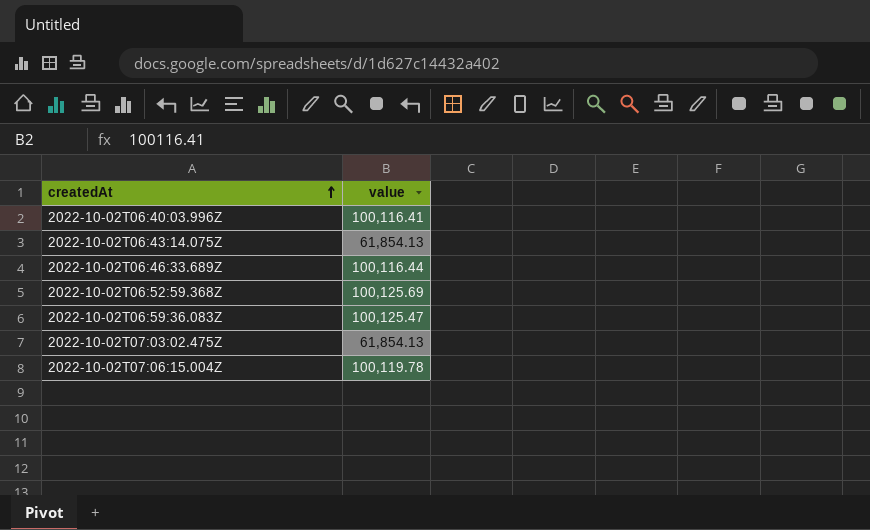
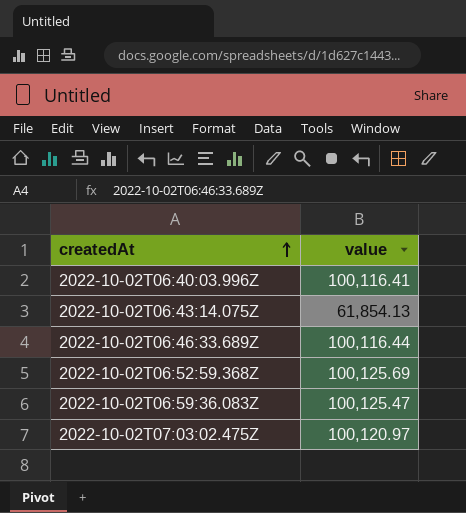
row 2022-10-02T07:06:15.004Z: 100,119.78 -> none
2022-10-02T07:03:02.475Z | value: 61,854.13 -> 100,120.97

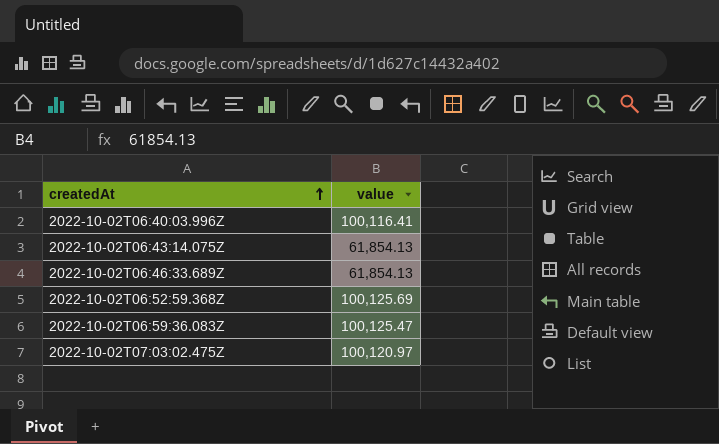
2022-10-02T06:46:33.689Z | value: 100,116.44 -> 61,854.13

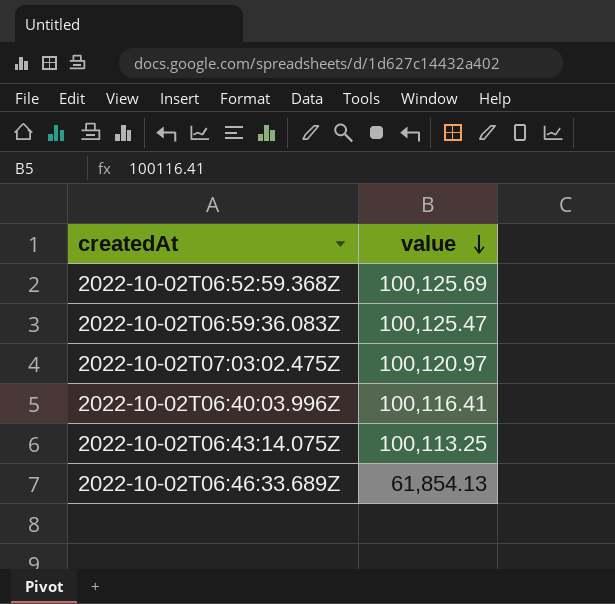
row order: createdAt ascending -> value descending
2022-10-02T06:43:14.075Z | value: 61,854.13 -> 100,113.25

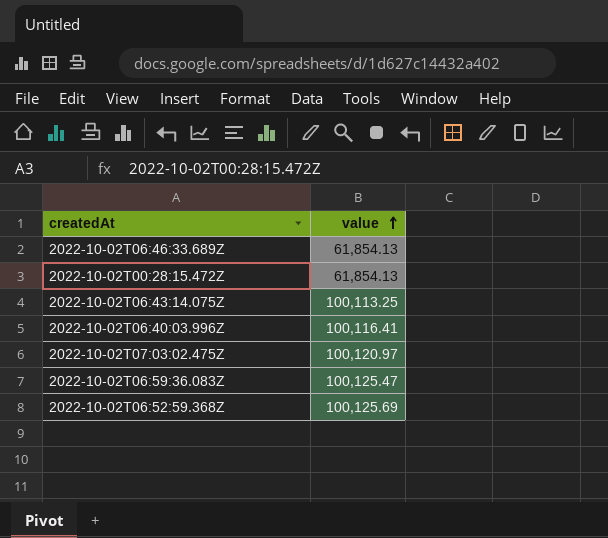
row order: value descending -> value ascending
row 2022-10-02T00:28:15.472Z: none -> 61,854.13

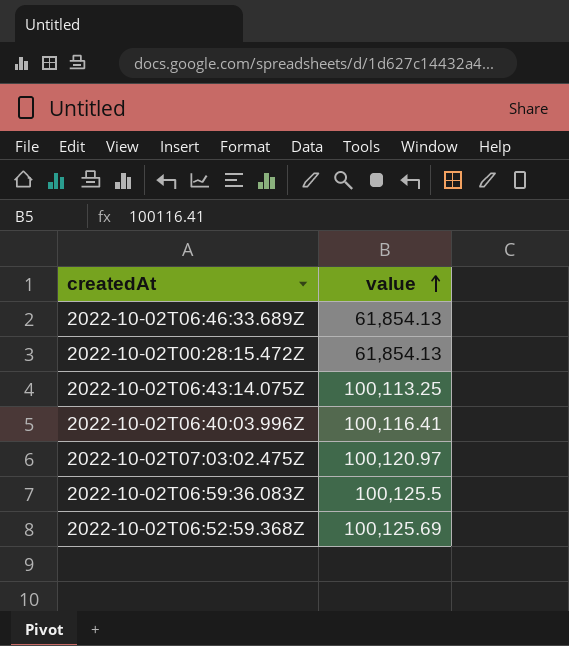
2022-10-02T06:59:36.083Z | value: 100,125.47 -> 100,125.5

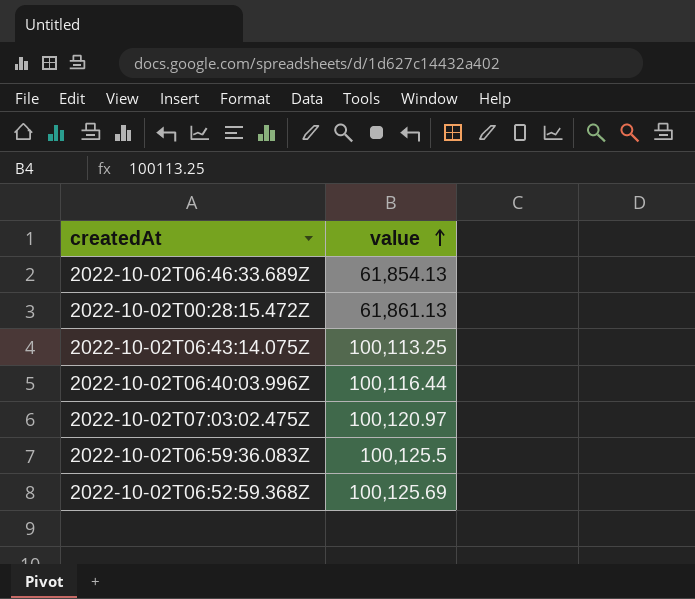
2022-10-02T00:28:15.472Z | value: 61,854.13 -> 61,861.13
2022-10-02T06:40:03.996Z | value: 100,116.41 -> 100,116.44

